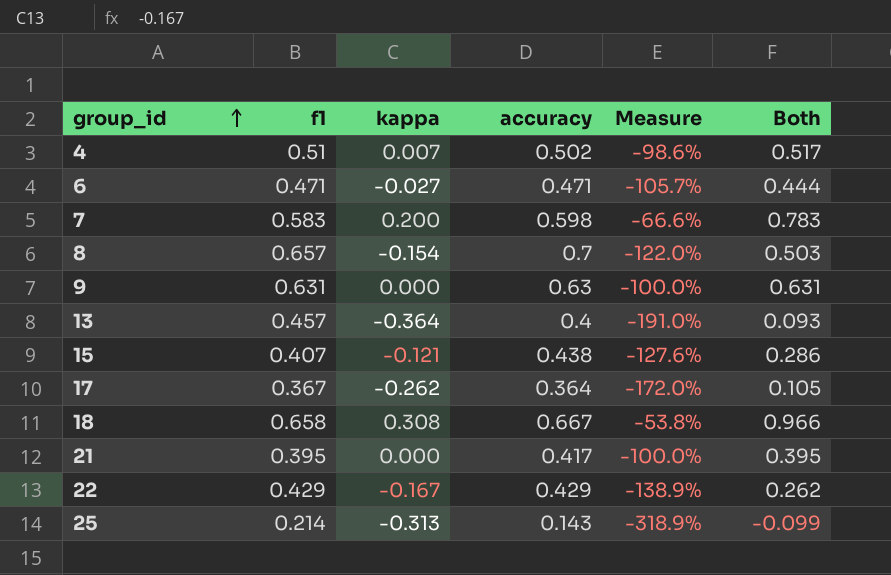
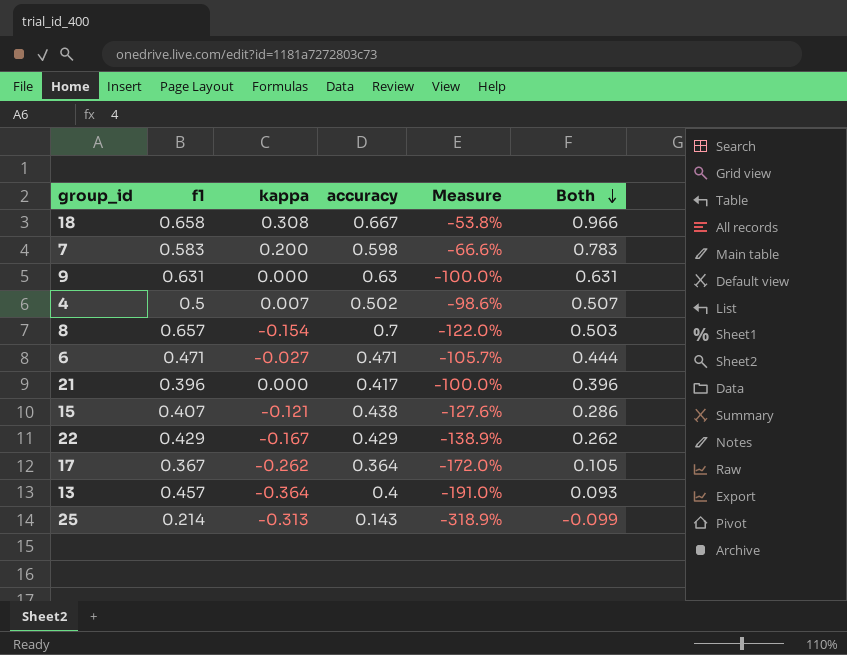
row order: group_id ascending -> Both descending
4 | f1: 0.51 -> 0.5
4 | Both: 0.517 -> 0.507
21 | f1: 0.395 -> 0.396
21 | Both: 0.395 -> 0.396

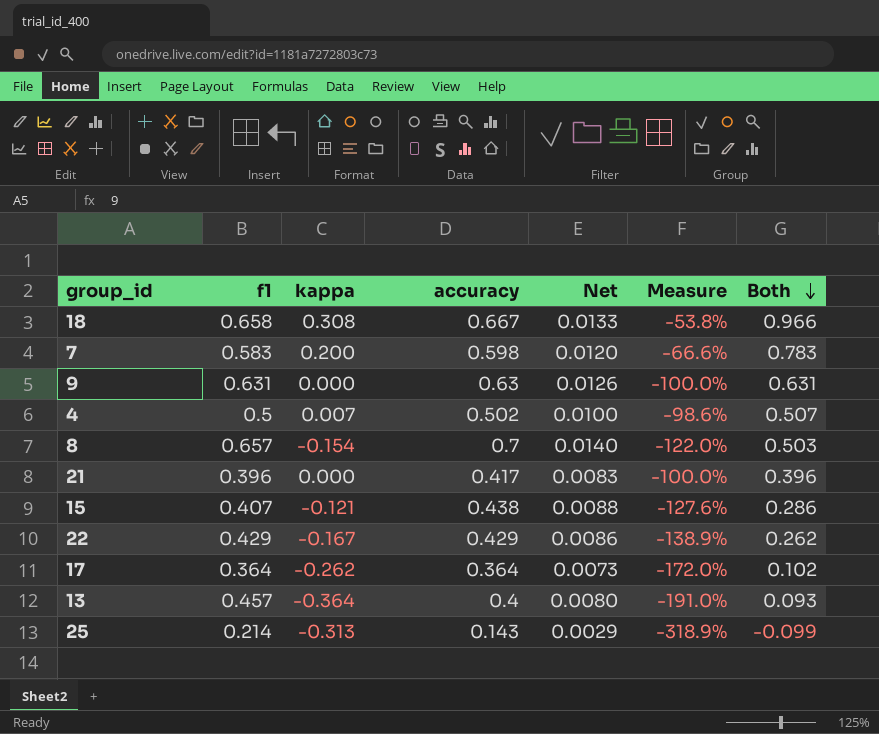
column Net | formula: none -> [accuracy] * 0.02
row 6: 0.471 | -0.027 | 0.471 | -105.7% | 0.444 -> none
17 | f1: 0.367 -> 0.364
17 | Both: 0.105 -> 0.102

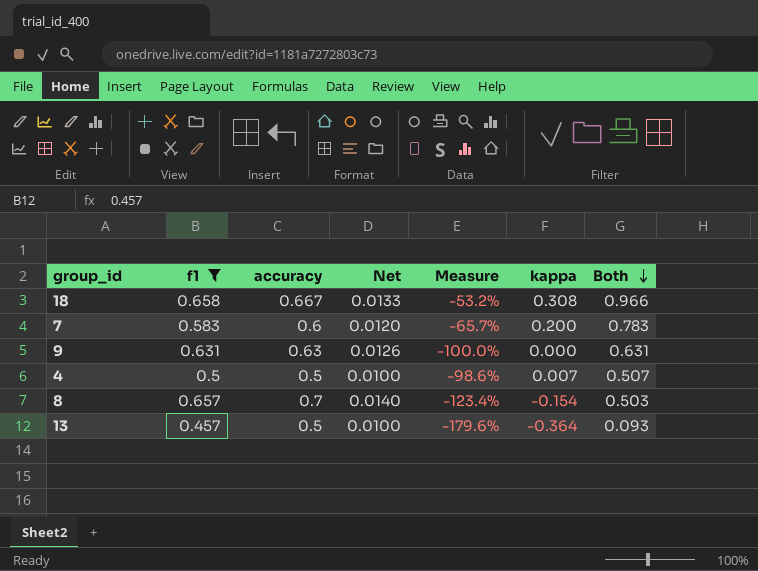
filter: none -> f1 >= 0.457
column Measure | formula: ([kappa] - [accuracy]) / [accuracy] -> ([kappa] - [f1]) / [f1]
column kappa | position: 3 -> 6
7 | accuracy: 0.598 -> 0.6
4 | accuracy: 0.502 -> 0.5
13 | accuracy: 0.4 -> 0.5
13 | Net: 0.0080 -> 0.0100

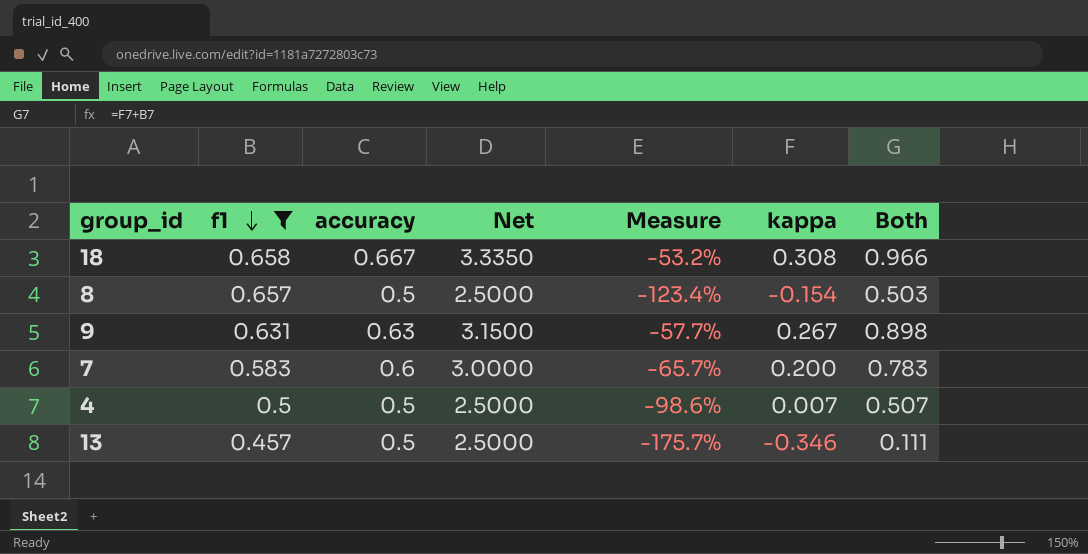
row order: Both descending -> f1 descending
column Net | formula: [accuracy] * 0.02 -> [accuracy] * 5
8 | accuracy: 0.7 -> 0.5
9 | Measure: -100.0% -> -57.7%
9 | kappa: 0.000 -> 0.267
9 | Both: 0.631 -> 0.898
13 | Measure: -179.6% -> -175.7%
13 | kappa: -0.364 -> -0.346
13 | Both: 0.093 -> 0.111

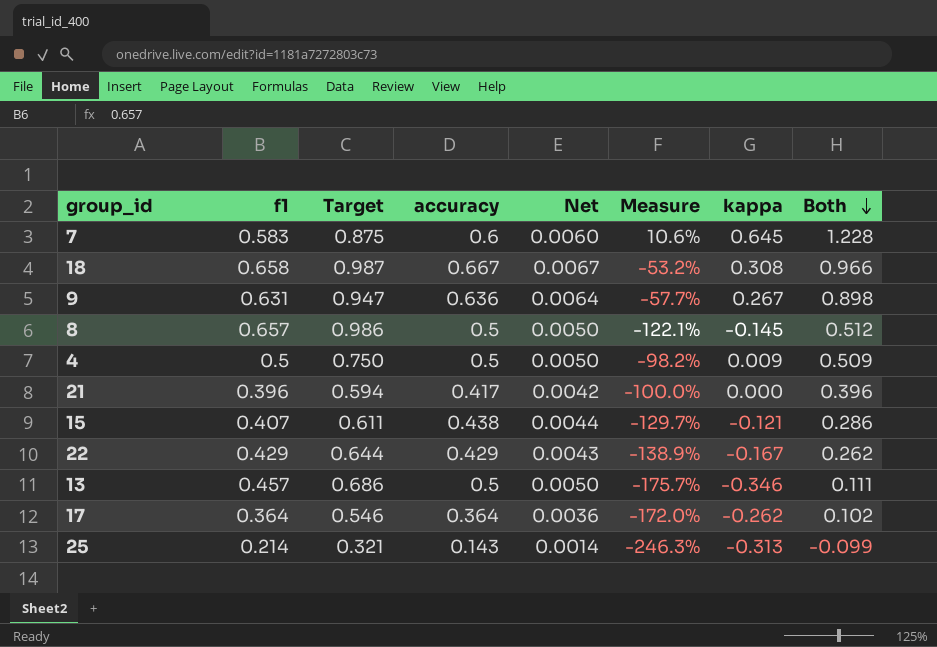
filter: f1 >= 0.457 -> none
row order: f1 descending -> Both descending
column Target | formula: none -> [f1] * 1.5
column Net | formula: [accuracy] * 5 -> [accuracy] * 0.01
7 | Measure: -65.7% -> 10.6%
7 | kappa: 0.200 -> 0.645
7 | Both: 0.783 -> 1.228
9 | accuracy: 0.63 -> 0.636
8 | Measure: -123.4% -> -122.1%
8 | kappa: -0.154 -> -0.145
8 | Both: 0.503 -> 0.512
4 | Measure: -98.6% -> -98.2%
4 | kappa: 0.007 -> 0.009
4 | Both: 0.507 -> 0.509

